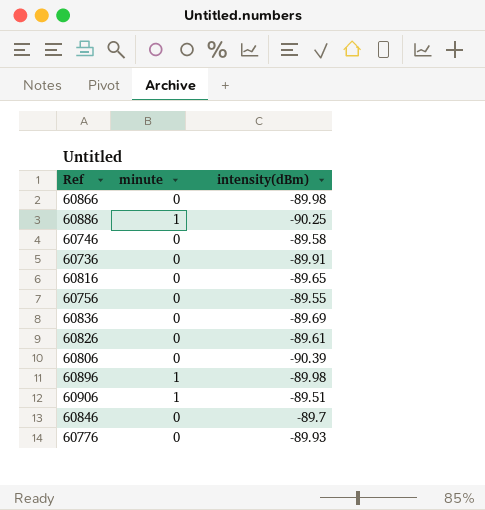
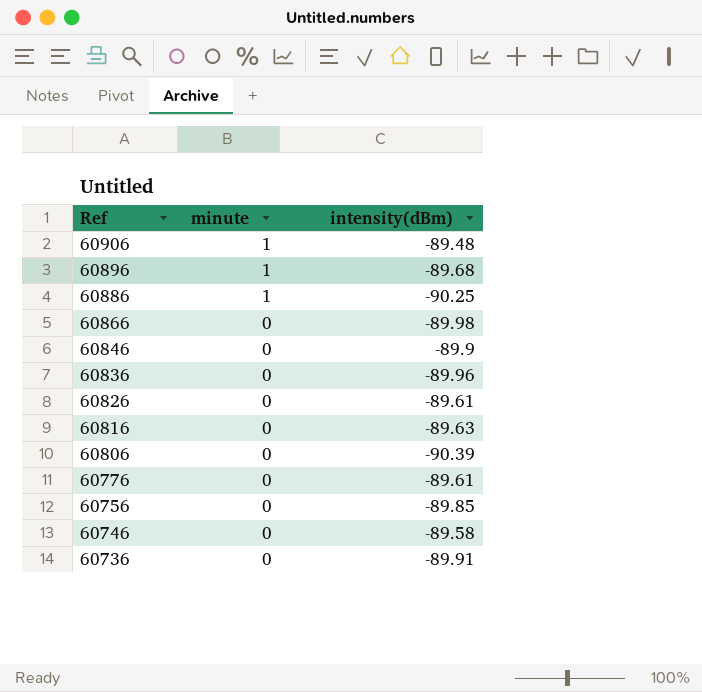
row order: none -> Ref descending
60906 | intensity(dBm): -89.51 -> -89.48
60896 | intensity(dBm): -89.98 -> -89.68
60846 | intensity(dBm): -89.7 -> -89.9
60836 | intensity(dBm): -89.69 -> -89.96
60816 | intensity(dBm): -89.65 -> -89.63
60776 | intensity(dBm): -89.93 -> -89.61
60756 | intensity(dBm): -89.55 -> -89.85

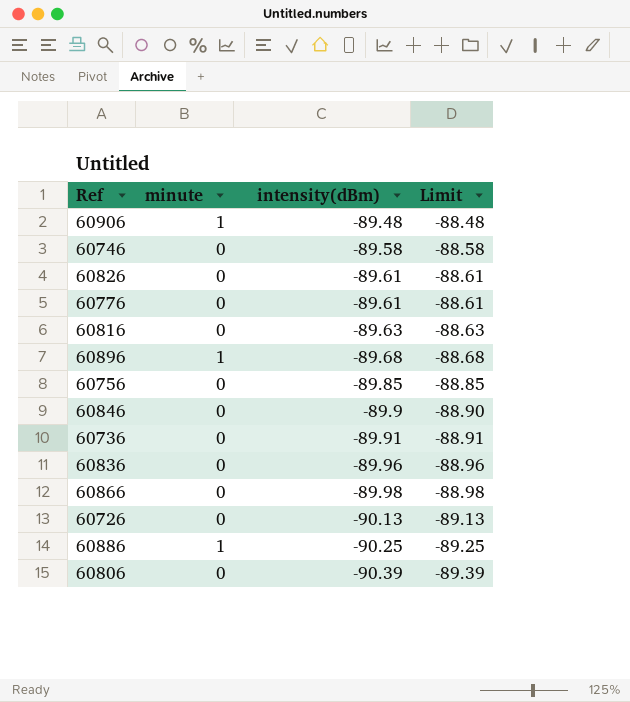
row order: Ref descending -> intensity(dBm) descending
column Limit | formula: none -> [intensity(dBm)] + 1
row 60726: none -> 0 | -90.13 | -89.13

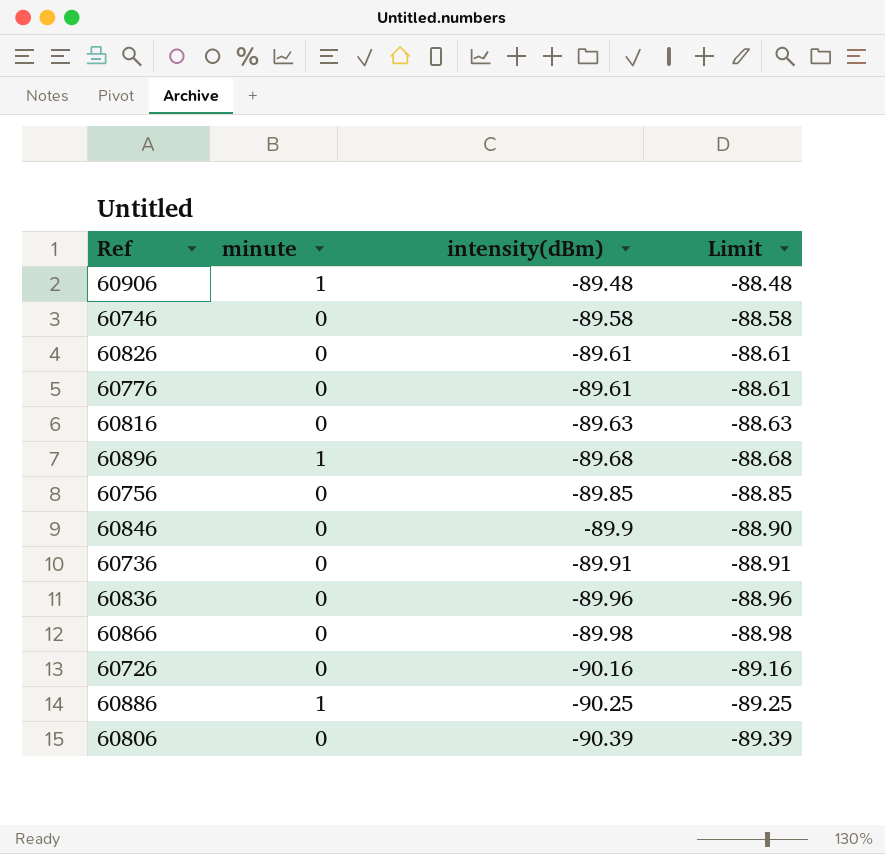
60726 | intensity(dBm): -90.13 -> -90.16
60726 | Limit: -89.13 -> -89.16

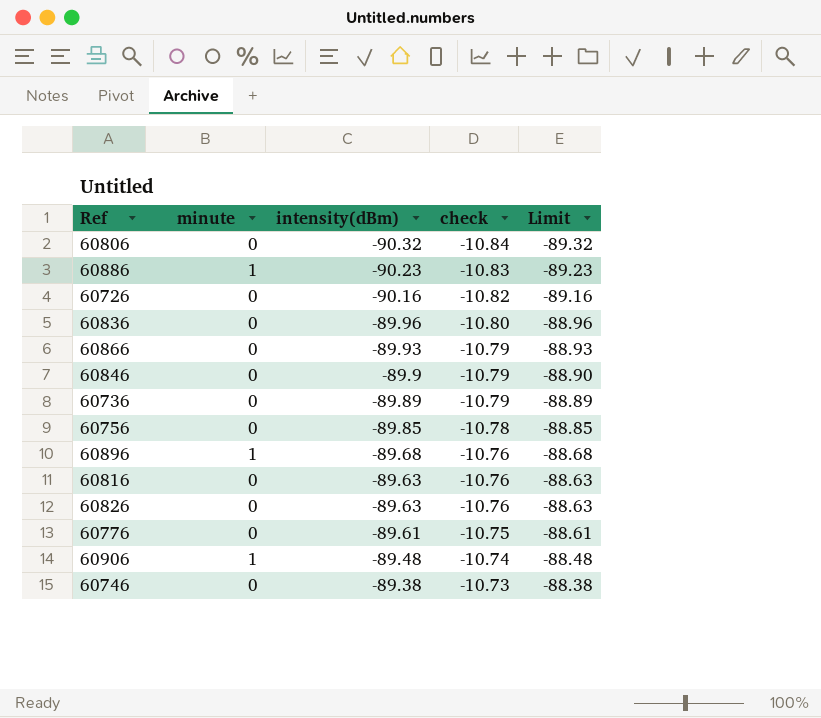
row order: intensity(dBm) descending -> intensity(dBm) ascending
column check | formula: none -> [intensity(dBm)] * 0.12
60806 | intensity(dBm): -90.39 -> -90.32
60806 | Limit: -89.39 -> -89.32
60886 | intensity(dBm): -90.25 -> -90.23
60886 | Limit: -89.25 -> -89.23
60866 | intensity(dBm): -89.98 -> -89.93
60866 | Limit: -88.98 -> -88.93
60736 | intensity(dBm): -89.91 -> -89.89
60736 | Limit: -88.91 -> -88.89
60826 | intensity(dBm): -89.61 -> -89.63
60826 | Limit: -88.61 -> -88.63
60746 | intensity(dBm): -89.58 -> -89.38
60746 | Limit: -88.58 -> -88.38

